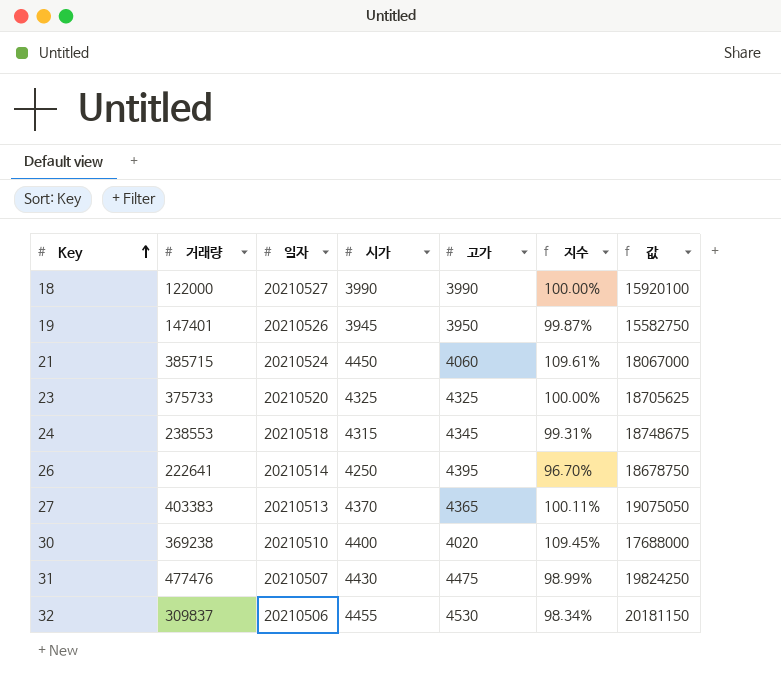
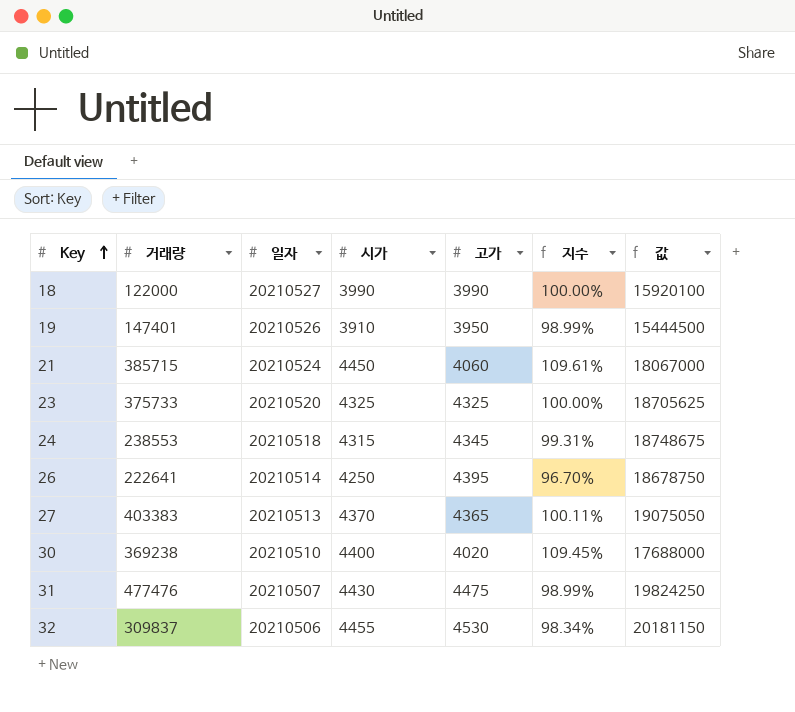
19 | 시가: 3945 -> 3910
19 | 지수: 99.87% -> 98.99%
19 | 값: 15582750 -> 15444500

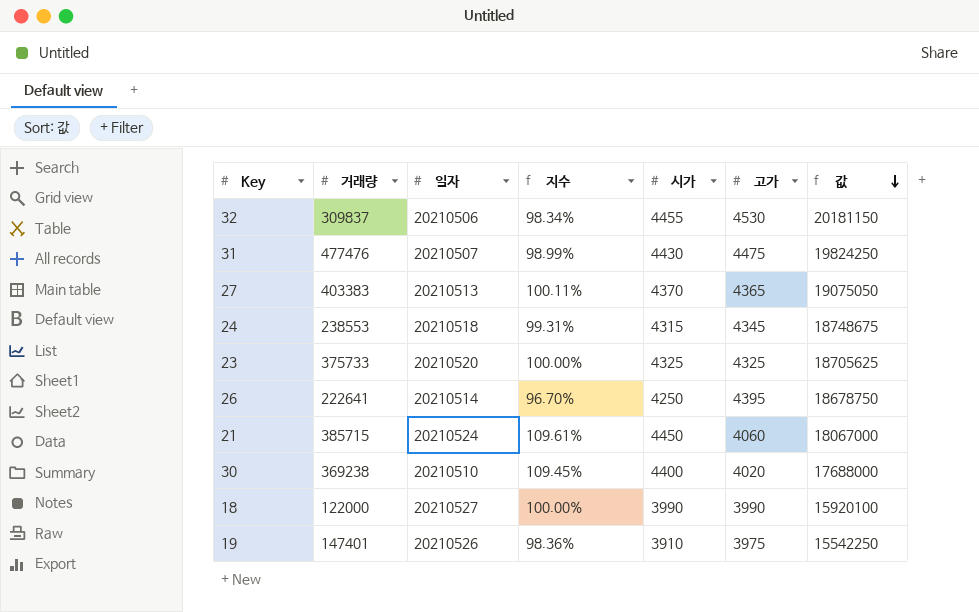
row order: Key ascending -> 값 descending
column 지수 | position: 6 -> 4
19 | 지수: 98.99% -> 98.36%
19 | 고가: 3950 -> 3975
19 | 값: 15444500 -> 15542250

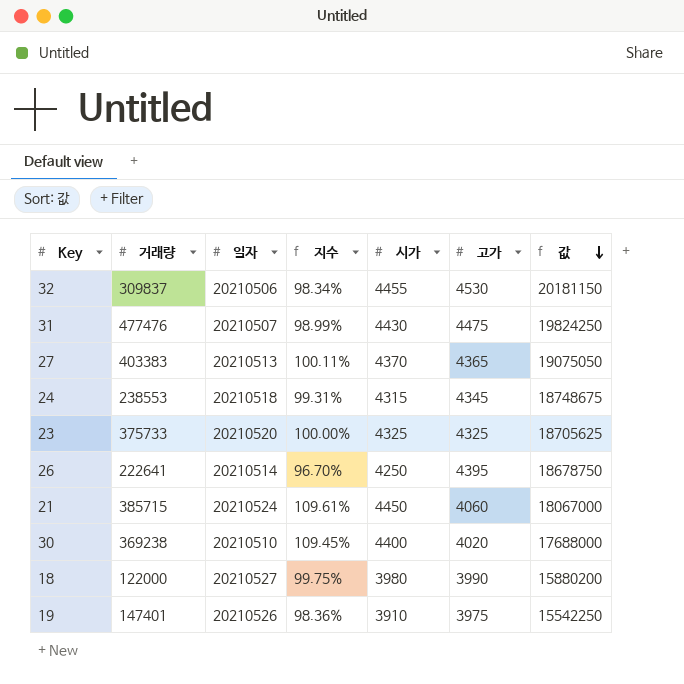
18 | 지수: 100.00% -> 99.75%
18 | 시가: 3990 -> 3980
18 | 값: 15920100 -> 15880200

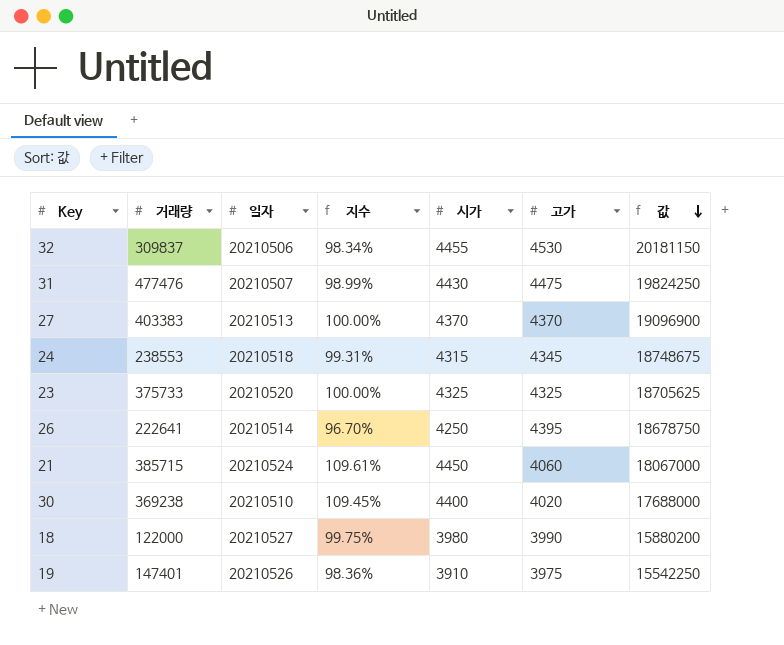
27 | 지수: 100.11% -> 100.00%
27 | 고가: 4365 -> 4370
27 | 값: 19075050 -> 19096900

